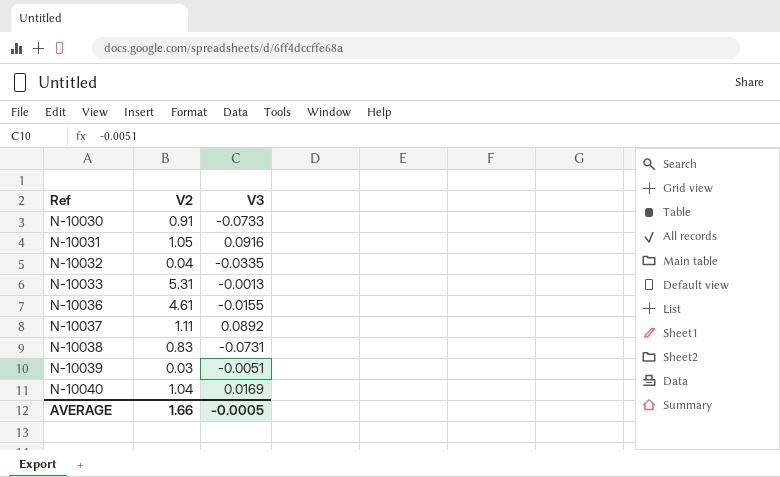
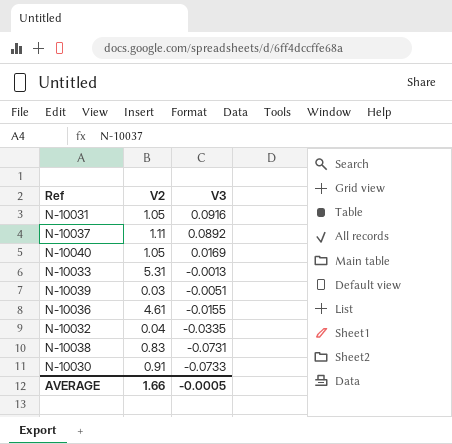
row order: Ref ascending -> V3 descending
N-10040 | V2: 1.04 -> 1.05

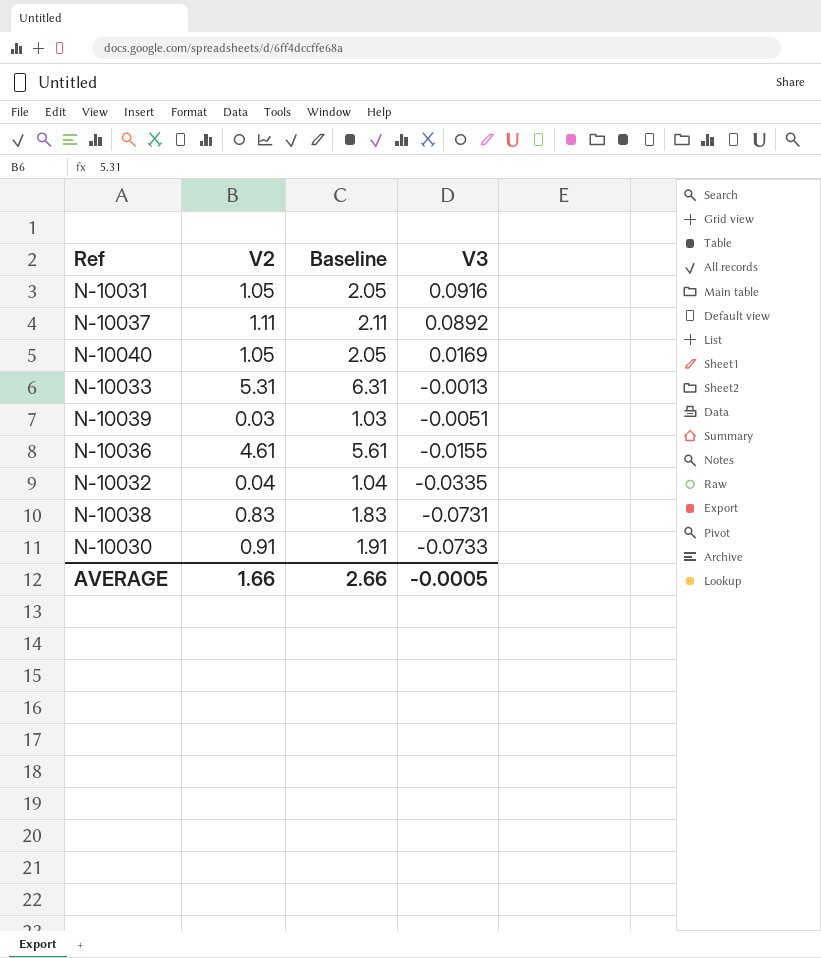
column Baseline | formula: none -> [V2] + 1

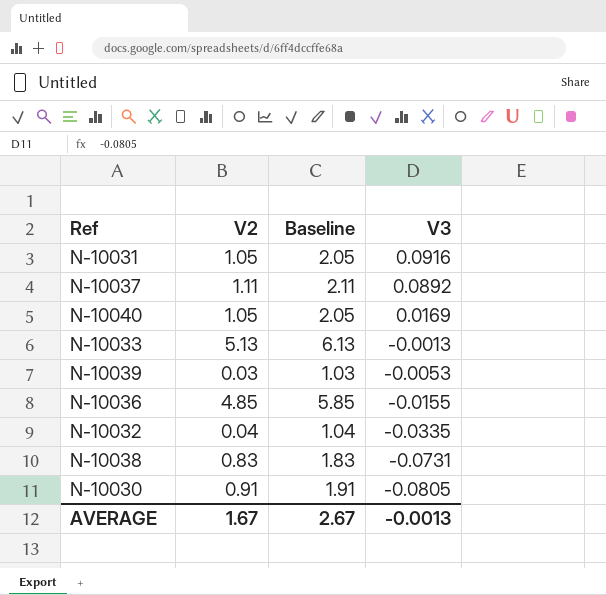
N-10033 | V2: 5.31 -> 5.13
N-10033 | Baseline: 6.31 -> 6.13
N-10039 | V3: -0.0051 -> -0.0053
N-10036 | V2: 4.61 -> 4.85
N-10036 | Baseline: 5.61 -> 5.85
N-10030 | V3: -0.0733 -> -0.0805
AVERAGE | V2: 1.66 -> 1.67
AVERAGE | Baseline: 2.66 -> 2.67
AVERAGE | V3: -0.0005 -> -0.0013

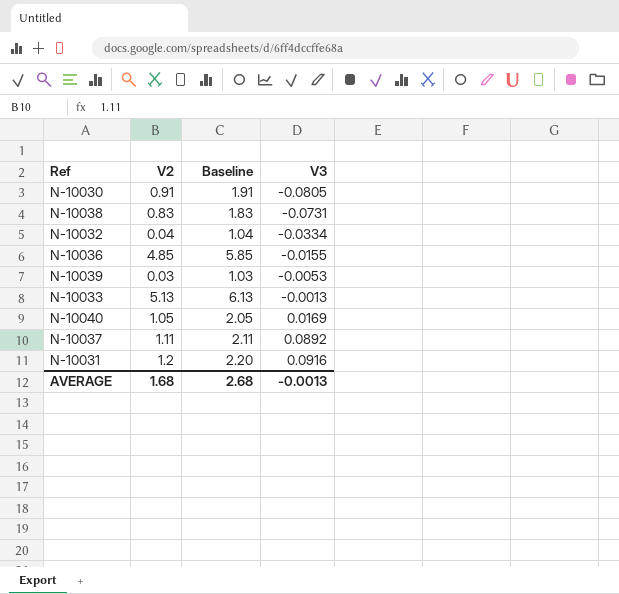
row order: V3 descending -> V3 ascending
N-10032 | V3: -0.0335 -> -0.0334
N-10031 | V2: 1.05 -> 1.2
N-10031 | Baseline: 2.05 -> 2.20
AVERAGE | V2: 1.67 -> 1.68
AVERAGE | Baseline: 2.67 -> 2.68

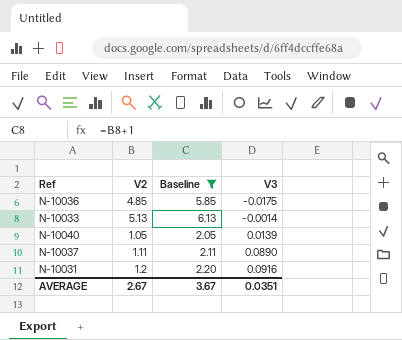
filter: none -> Baseline >= 2.05
N-10036 | V3: -0.0155 -> -0.0175
N-10033 | V3: -0.0013 -> -0.0014
N-10040 | V3: 0.0169 -> 0.0139
N-10037 | V3: 0.0892 -> 0.0890
AVERAGE | V2: 1.68 -> 2.67
AVERAGE | Baseline: 2.68 -> 3.67
AVERAGE | V3: -0.0013 -> 0.0351

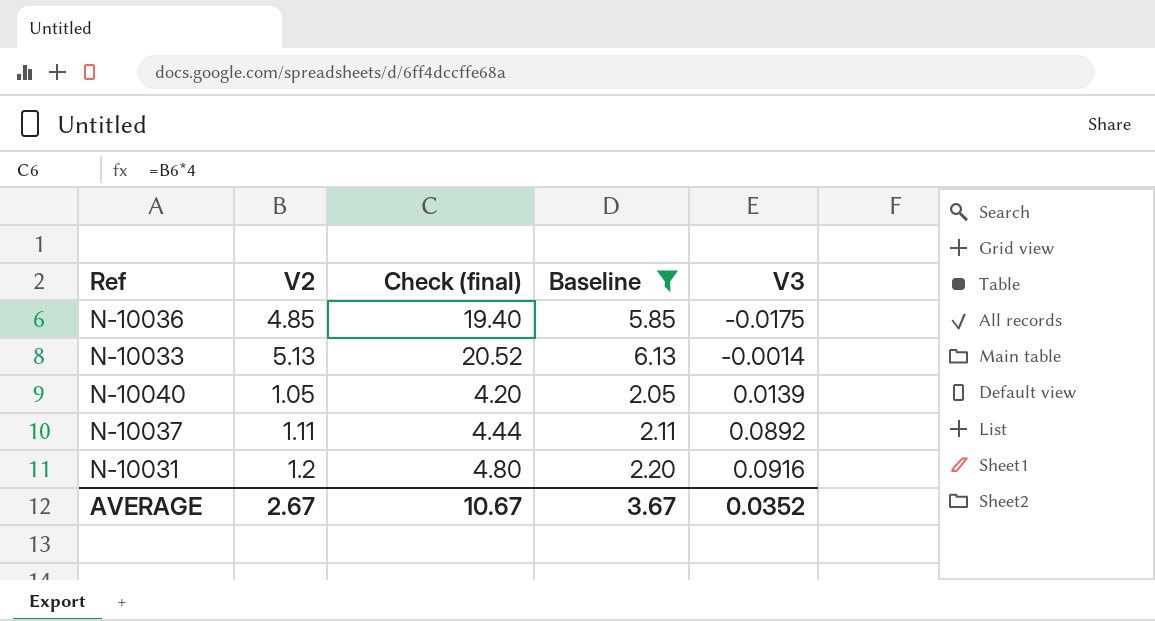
column Check (final) | formula: none -> [V2] * 4
N-10037 | V3: 0.0890 -> 0.0892
AVERAGE | V3: 0.0351 -> 0.0352

